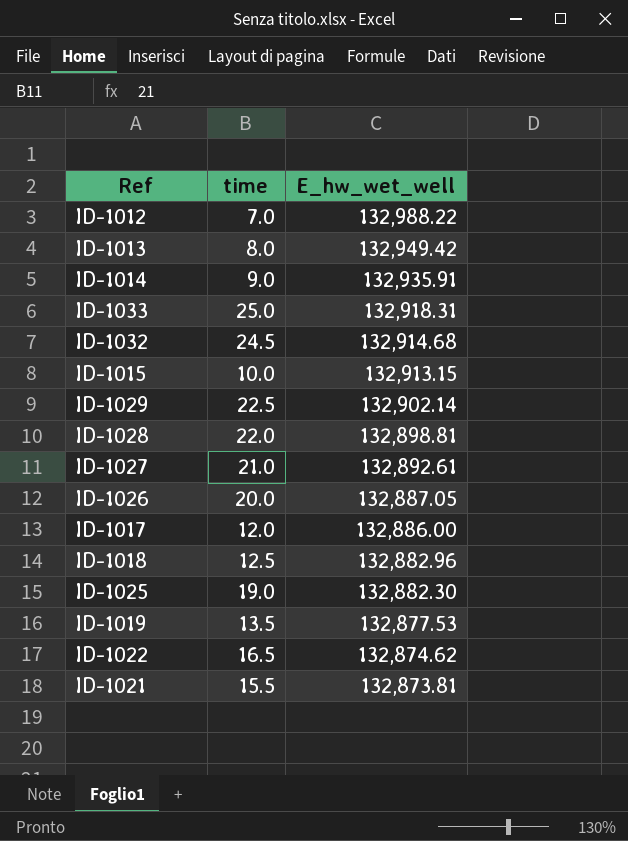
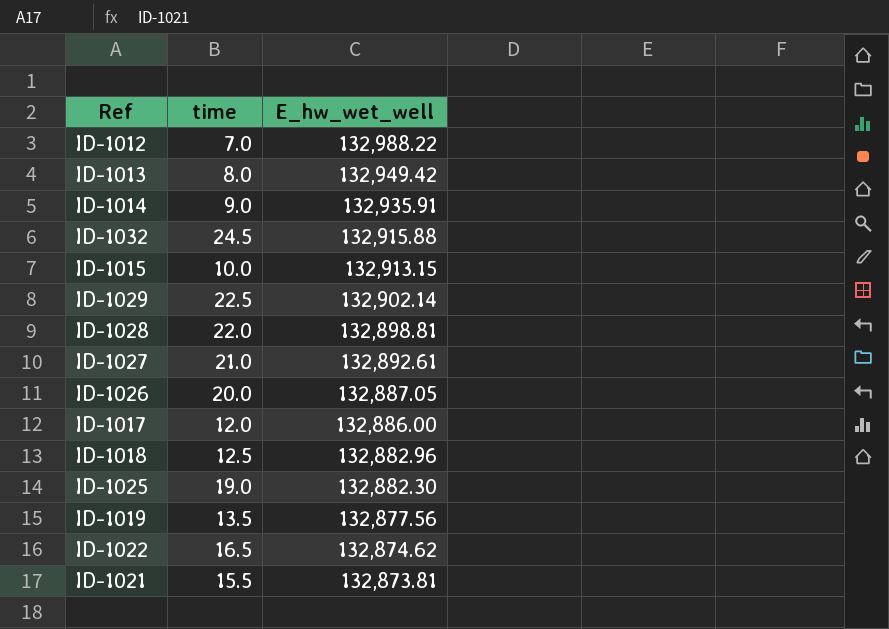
row ID-1033: 25.0 | 132,918.31 -> none
ID-1032 | E_hw_wet_well: 132,914.68 -> 132,915.88
ID-1019 | E_hw_wet_well: 132,877.53 -> 132,877.56

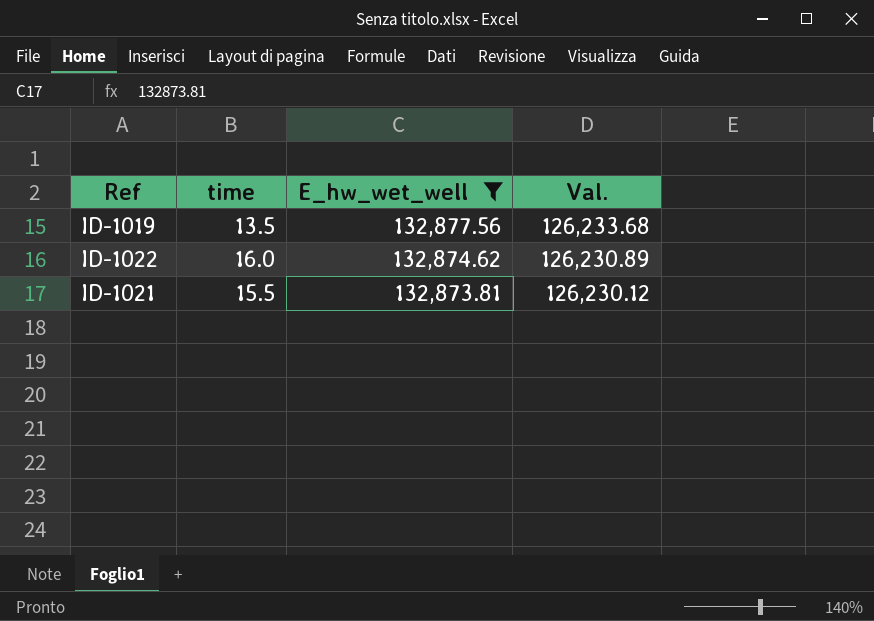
filter: none -> E_hw_wet_well <= 132,877.56
column Val. | formula: none -> [E_hw_wet_well] * 0.95
ID-1022 | time: 16.5 -> 16.0

